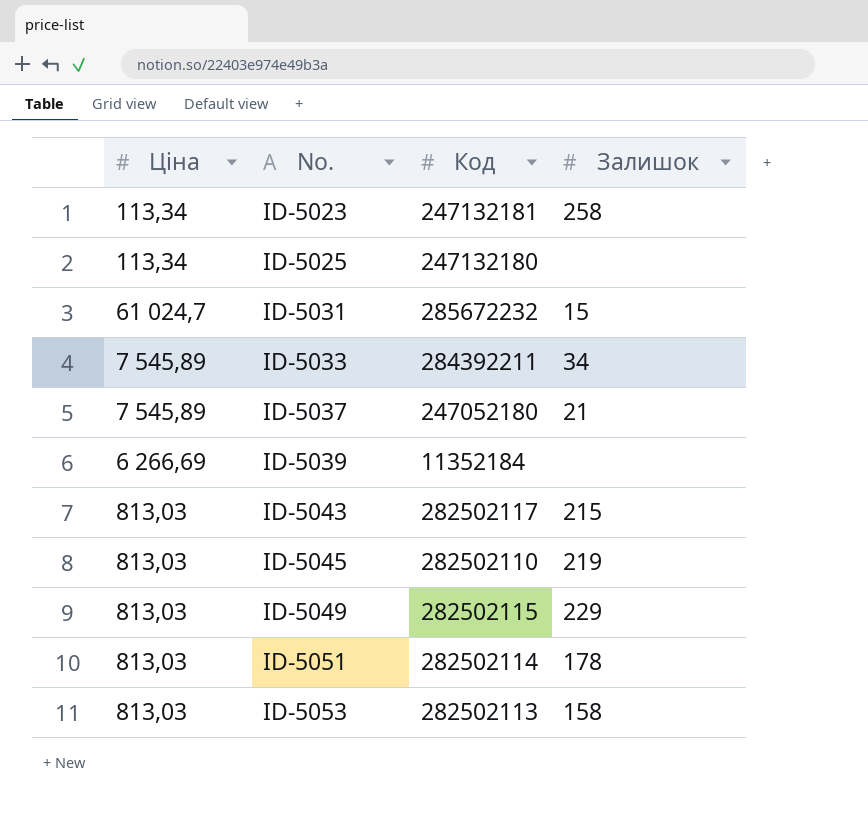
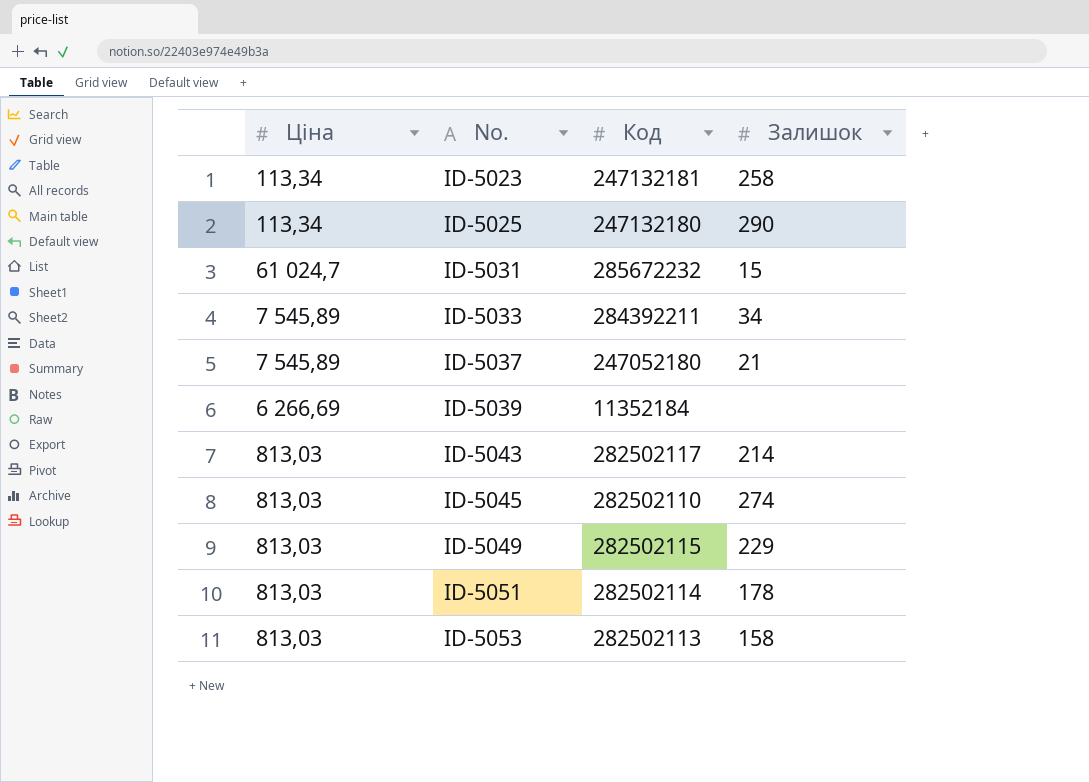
ID-5025 | Залишок: none -> 290
ID-5043 | Залишок: 215 -> 214
ID-5045 | Залишок: 219 -> 274

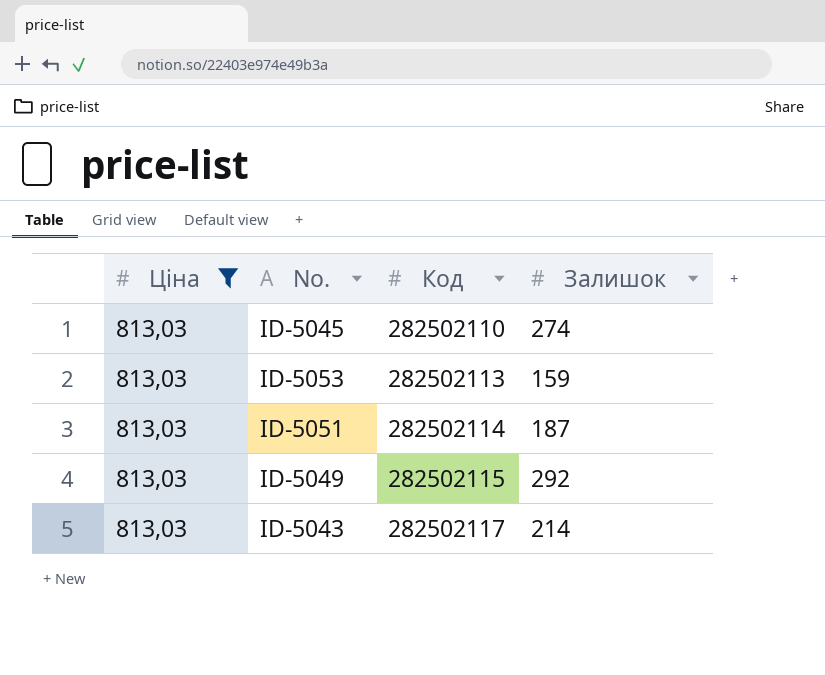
filter: none -> Ціна = 813,03
row order: No. ascending -> Код ascending
ID-5053 | Залишок: 158 -> 159
ID-5051 | Залишок: 178 -> 187
ID-5049 | Залишок: 229 -> 292

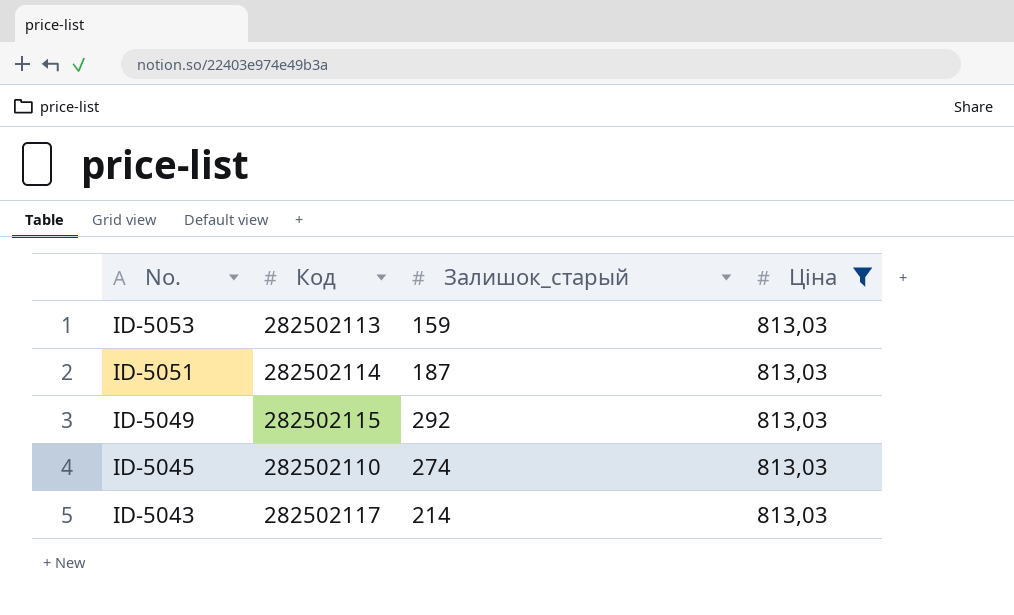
row order: Код ascending -> No. descending
column name: Залишок -> Залишок_старый
column Ціна | position: 1 -> 4

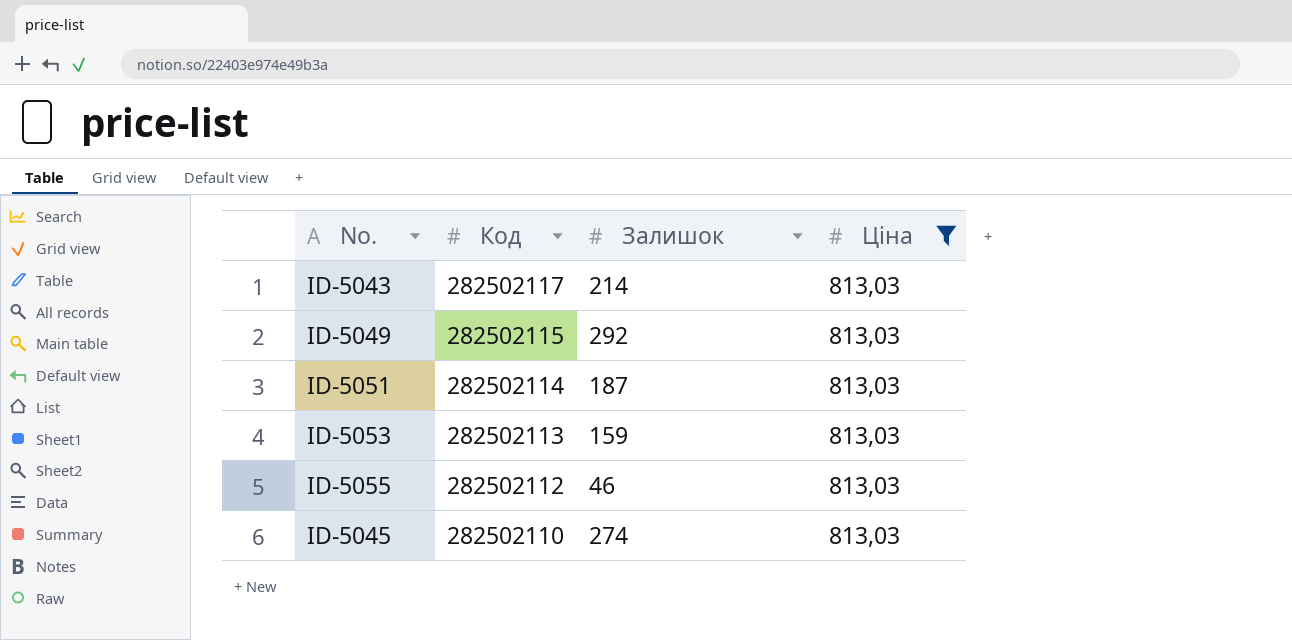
row order: No. descending -> Код descending
column name: Залишок_старый -> Залишок
row ID-5055: none -> 282502112 | 46 | 813,03

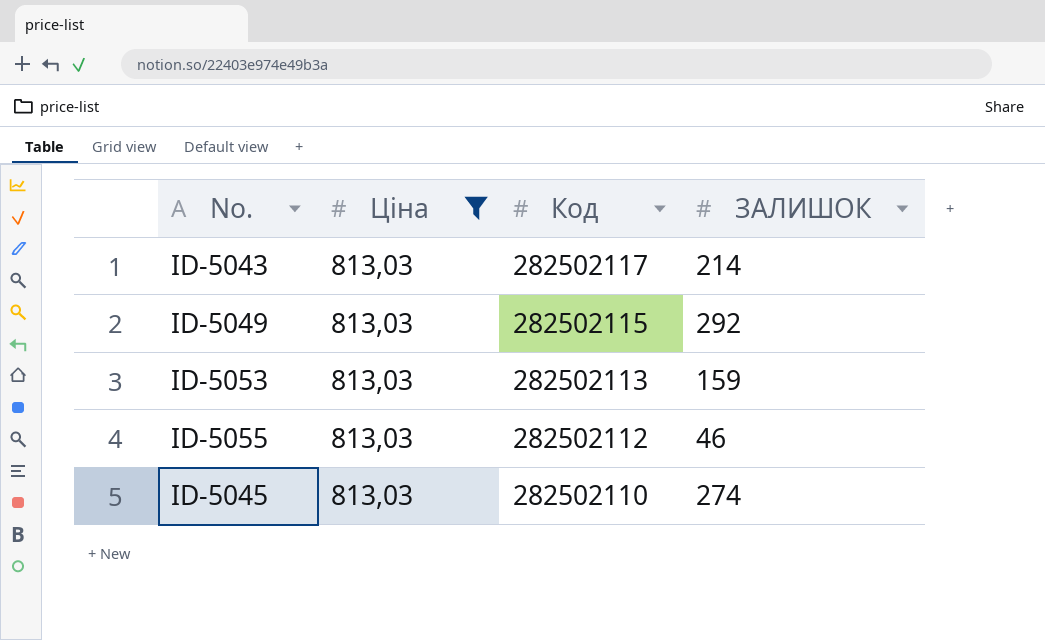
column Ціна | position: 4 -> 2
column name: Залишок -> ЗАЛИШОК
row ID-5051: 282502114 | 187 | 813,03 -> none

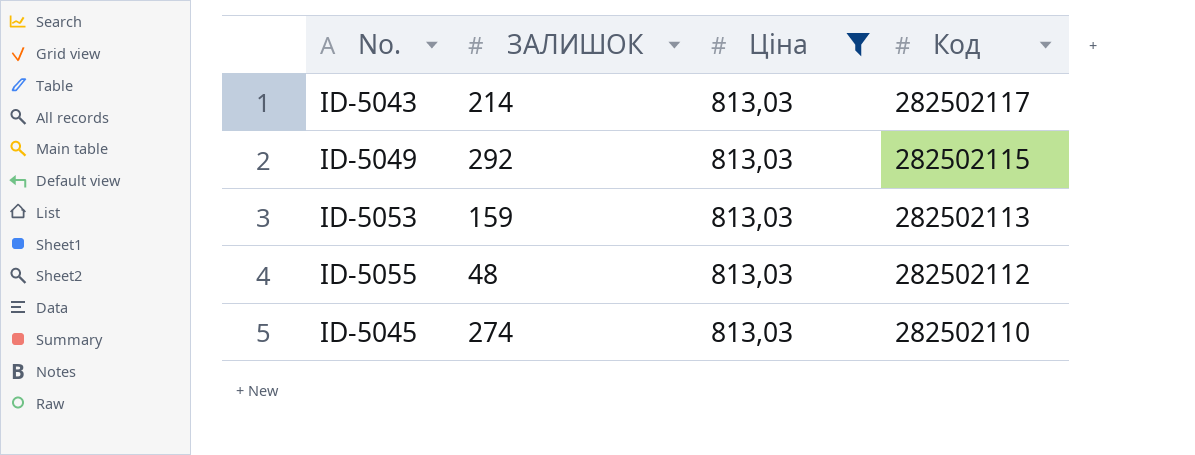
column ЗАЛИШОК | position: 4 -> 2
ID-5055 | ЗАЛИШОК: 46 -> 48

